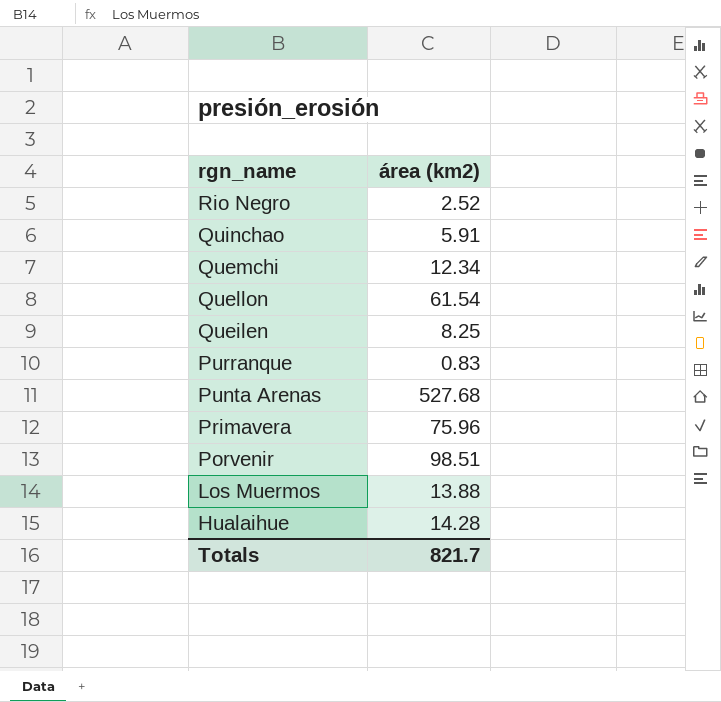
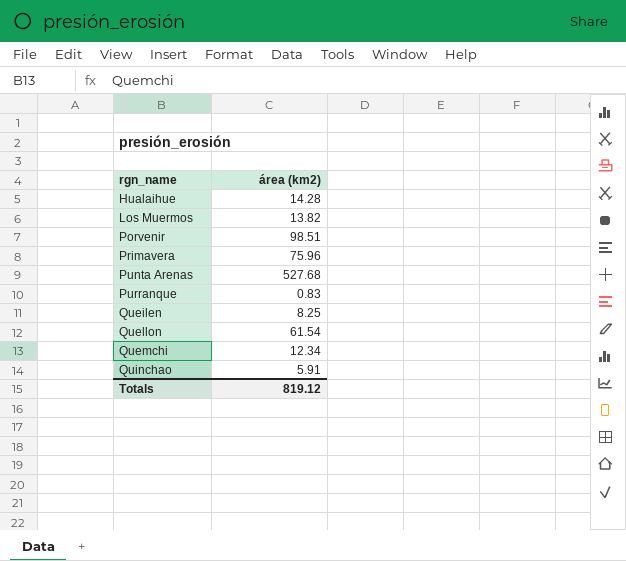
row order: rgn_name descending -> rgn_name ascending
row Rio Negro: 2.52 -> none
Los Muermos | área (km2): 13.88 -> 13.82
Totals | área (km2): 821.7 -> 819.12

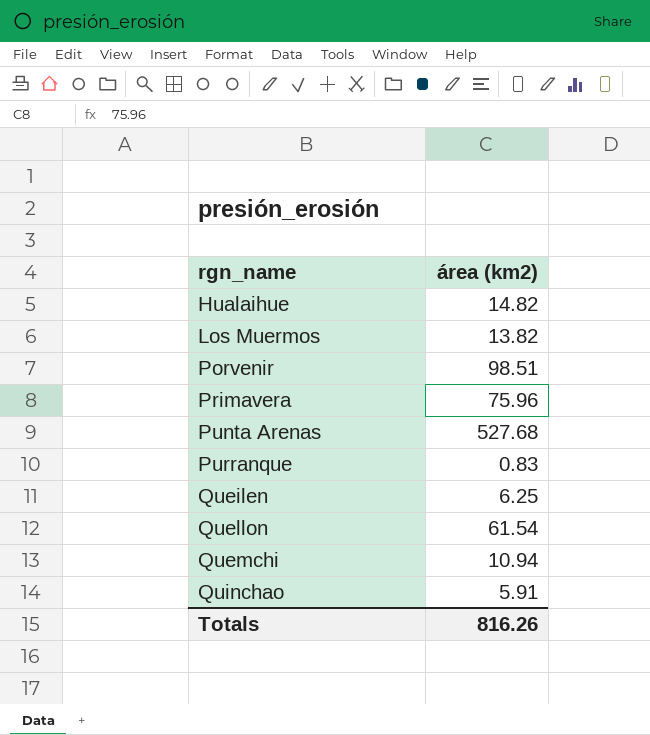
Hualaihue | área (km2): 14.28 -> 14.82
Queilen | área (km2): 8.25 -> 6.25
Quemchi | área (km2): 12.34 -> 10.94
Totals | área (km2): 819.12 -> 816.26

